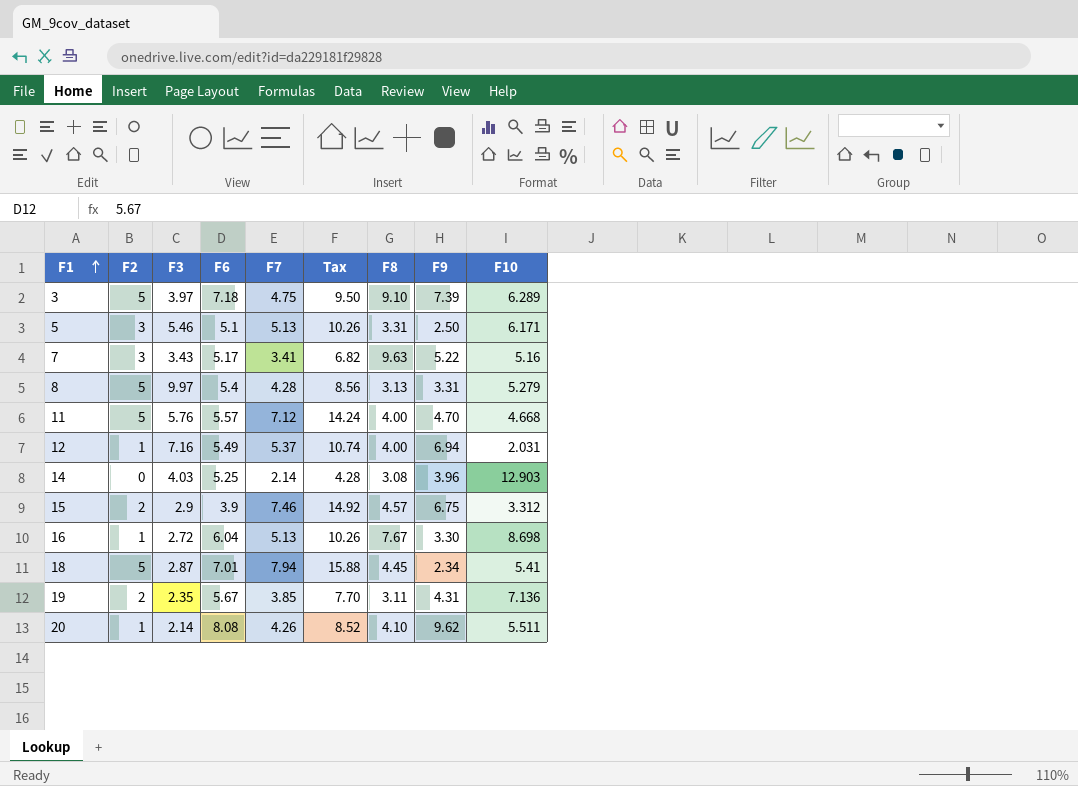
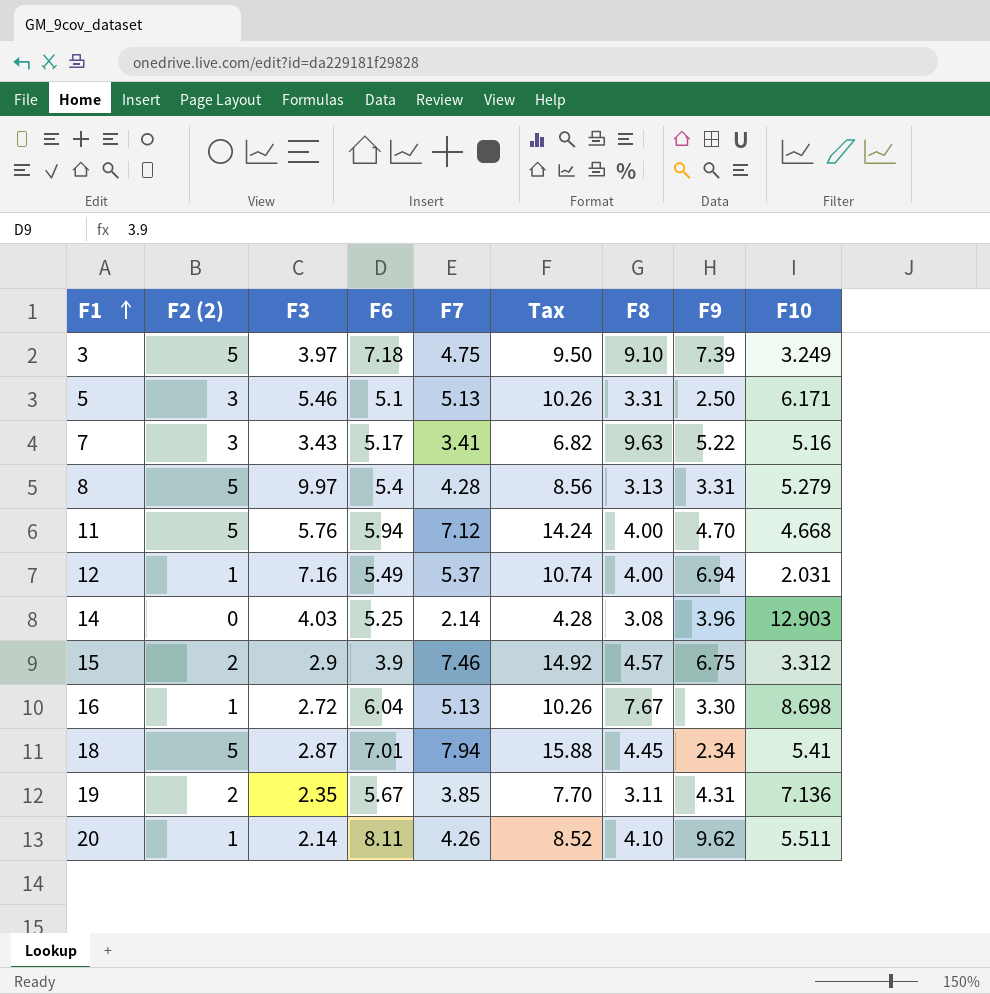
column name: F2 -> F2 (2)
3 | F10: 6.289 -> 3.249
11 | F6: 5.57 -> 5.94
20 | F6: 8.08 -> 8.11

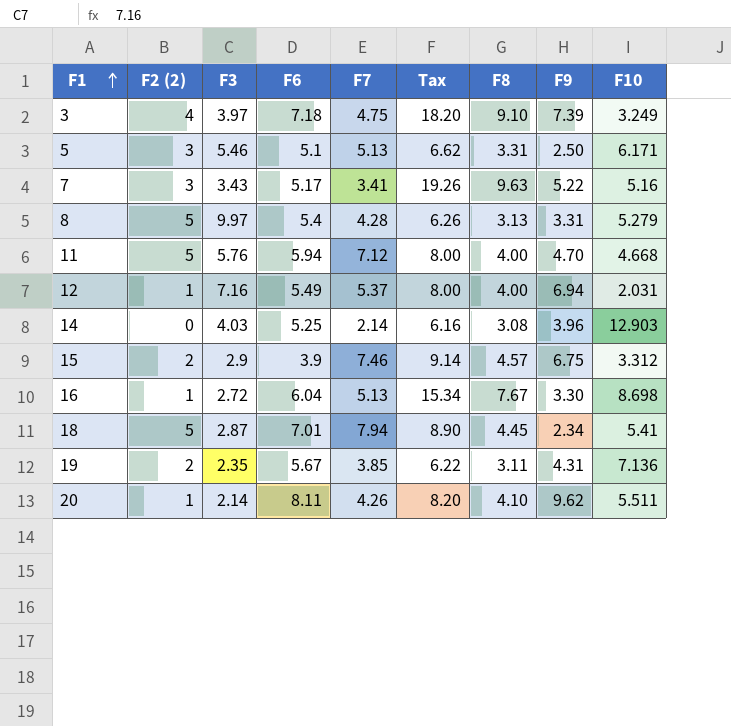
column Tax | formula: [F7] * 2 -> [F8] * 2
3 | F2 (2): 5 -> 4

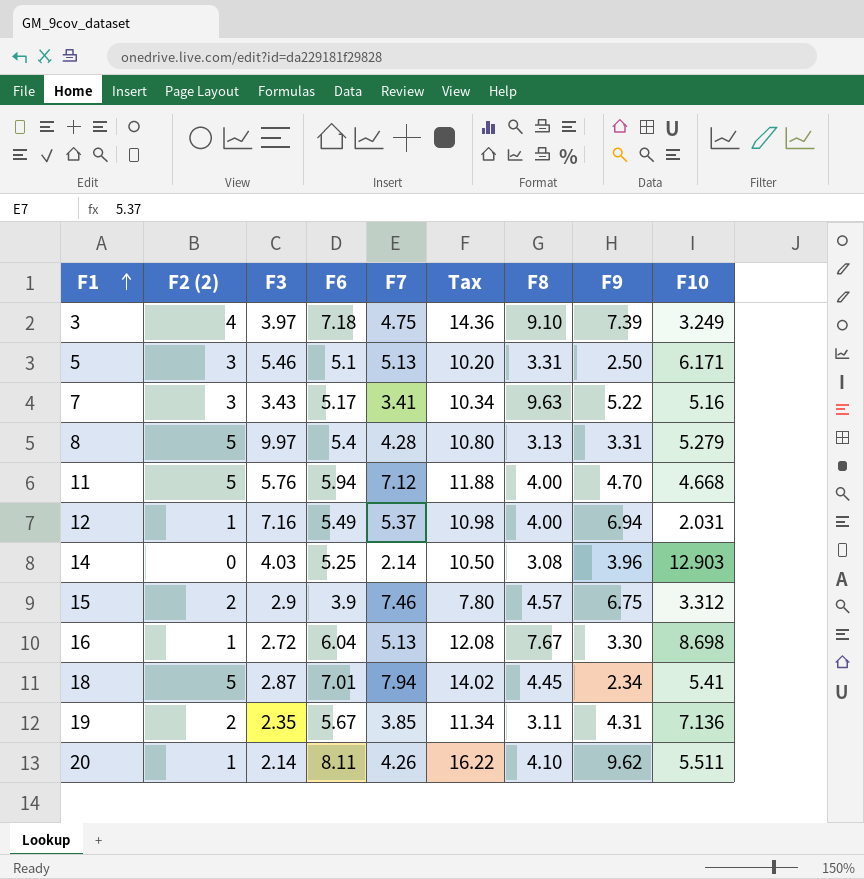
column Tax | formula: [F8] * 2 -> [F6] * 2

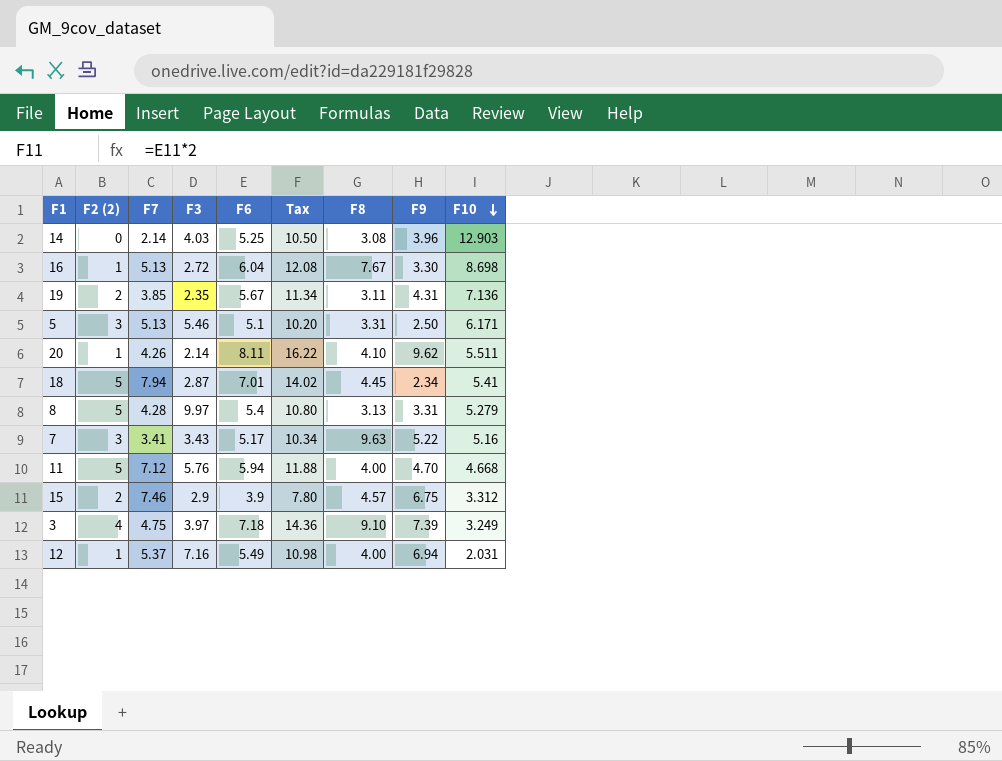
row order: F1 ascending -> F10 descending
column F7 | position: 5 -> 3

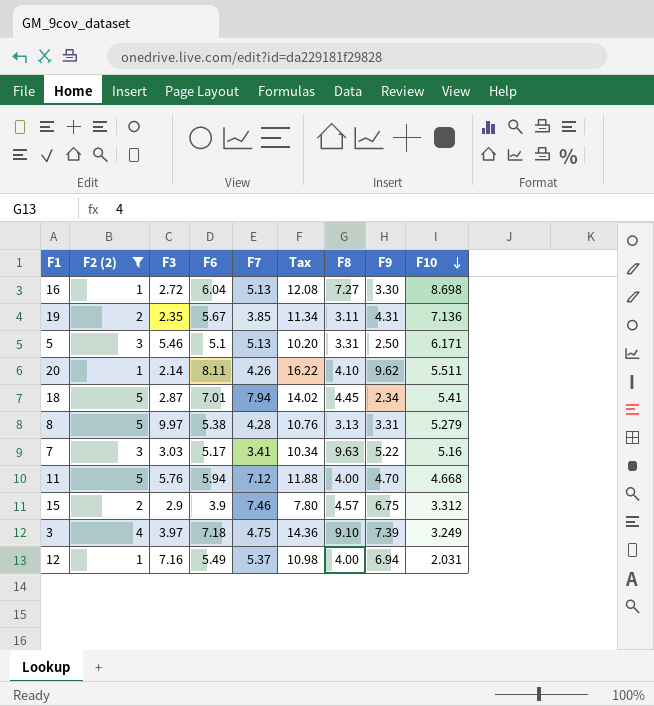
filter: none -> F2 (2) != 0
column F7 | position: 3 -> 5
16 | F8: 7.67 -> 7.27
8 | F6: 5.4 -> 5.38
8 | Tax: 10.80 -> 10.76
7 | F3: 3.43 -> 3.03

